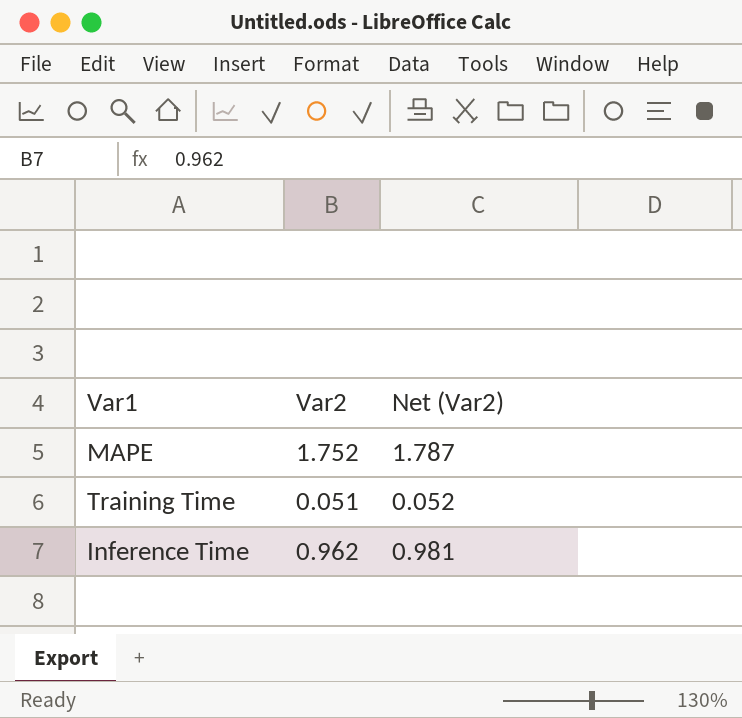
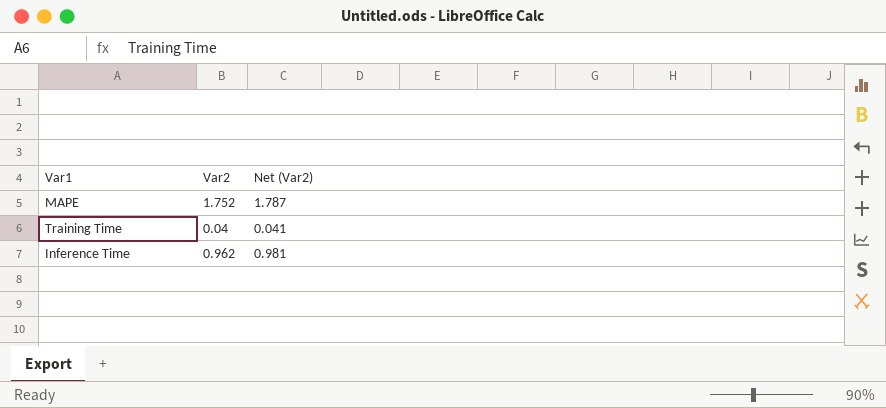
Training Time | Var2: 0.051 -> 0.04
Training Time | Net (Var2): 0.052 -> 0.041

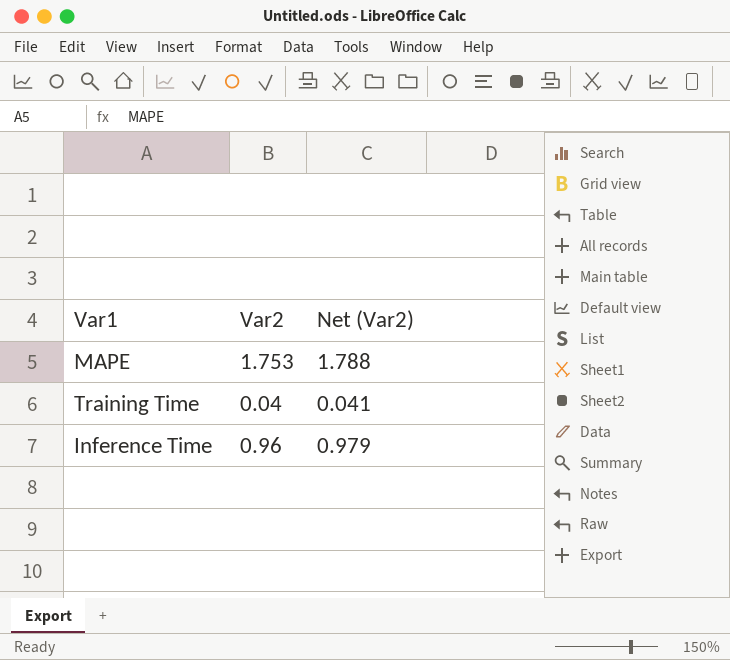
MAPE | Var2: 1.752 -> 1.753
MAPE | Net (Var2): 1.787 -> 1.788
Inference Time | Var2: 0.962 -> 0.96
Inference Time | Net (Var2): 0.981 -> 0.979

